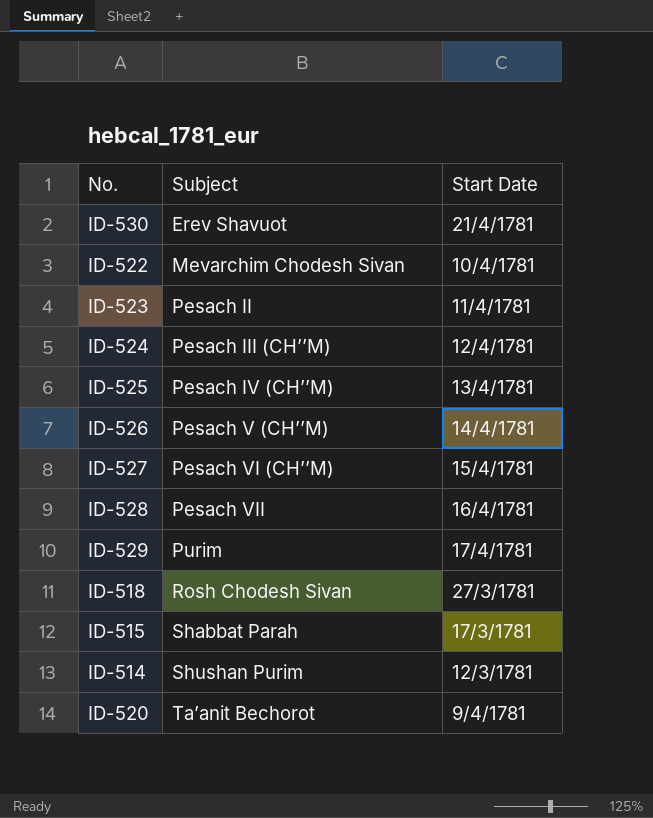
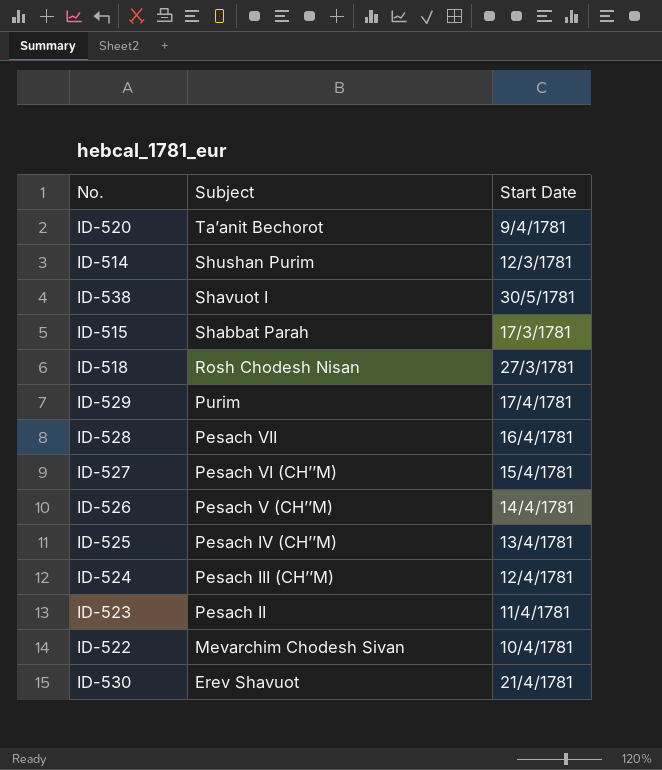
row order: Subject ascending -> Subject descending
row ID-538: none -> Shavuot I | 30/5/1781
ID-518 | Subject: Rosh Chodesh Sivan -> Rosh Chodesh Nisan

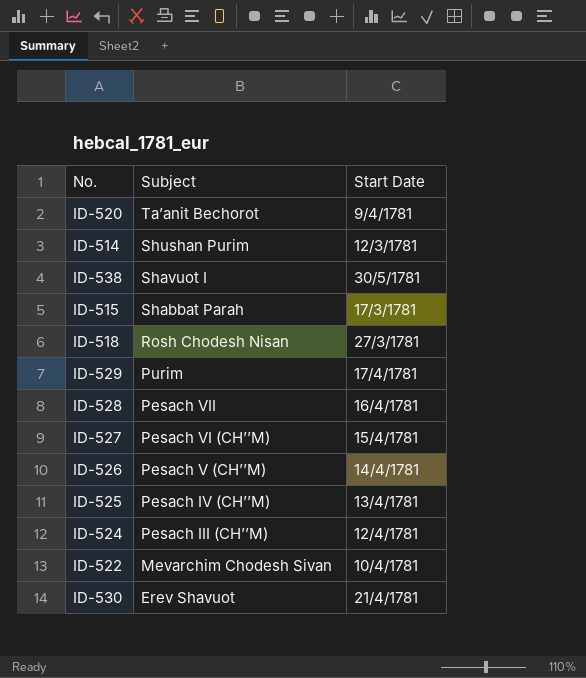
row ID-523: Pesach II | 11/4/1781 -> none

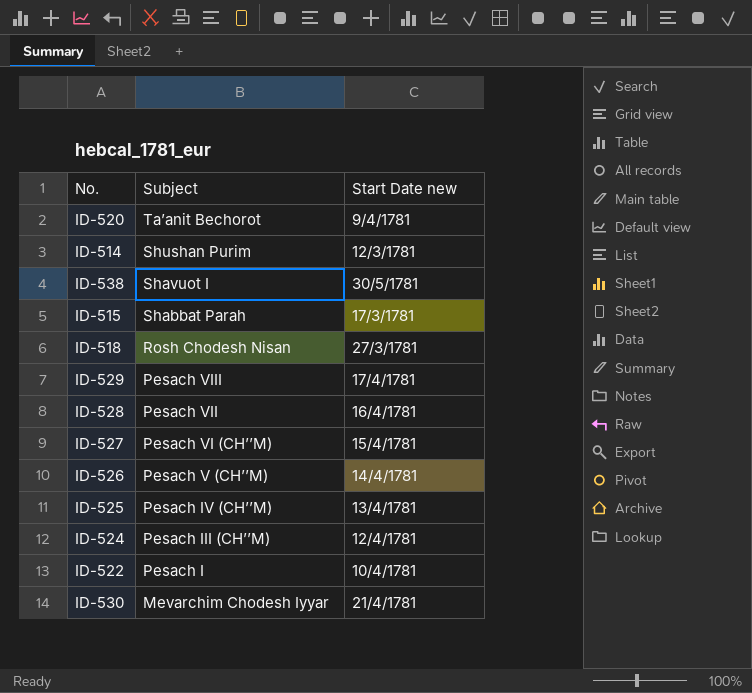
column name: Start Date -> Start Date new
ID-529 | Subject: Purim -> Pesach VIII
ID-522 | Subject: Mevarchim Chodesh Sivan -> Pesach I
ID-530 | Subject: Erev Shavuot -> Mevarchim Chodesh Iyyar

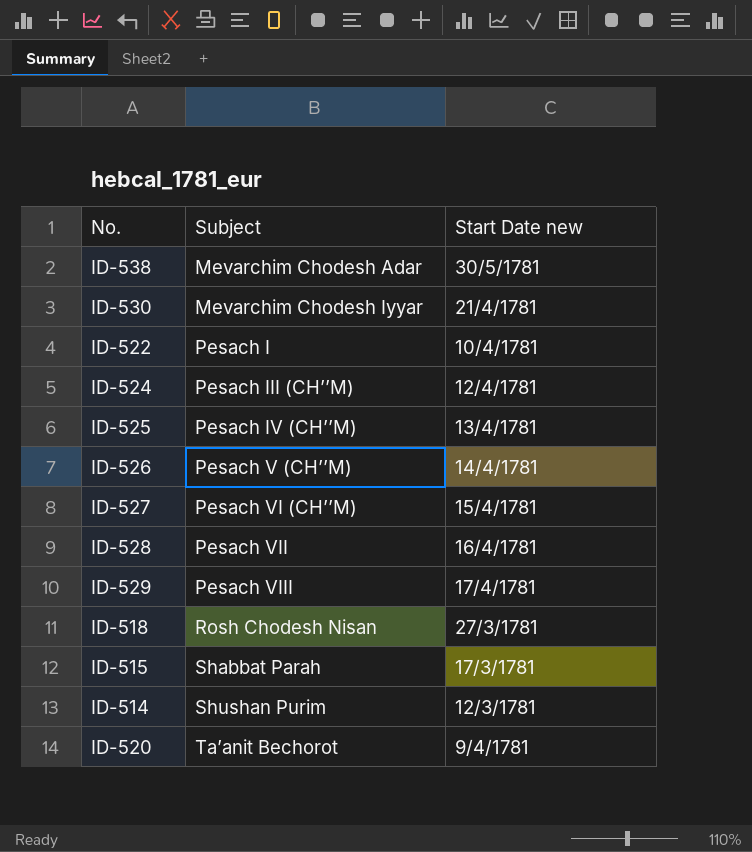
row order: Subject descending -> Subject ascending
ID-538 | Subject: Shavuot I -> Mevarchim Chodesh Adar

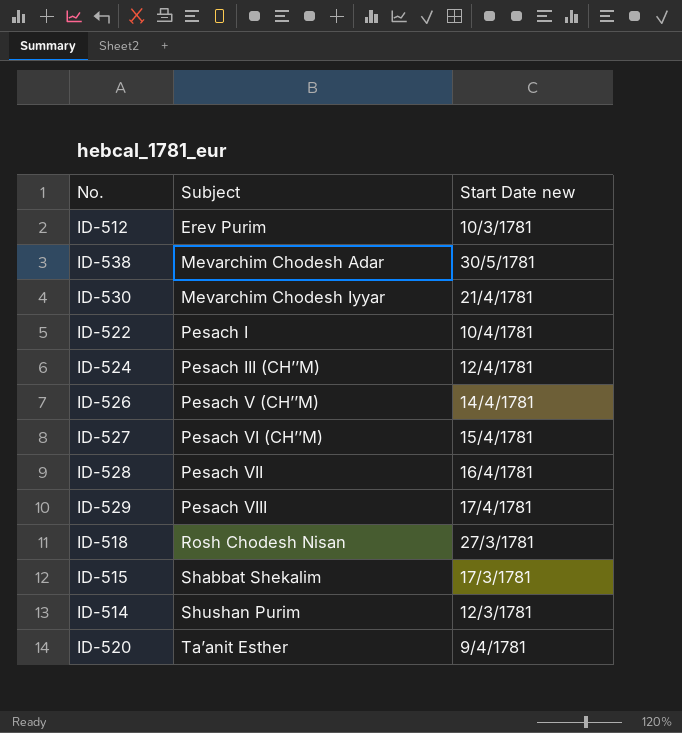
row ID-525: Pesach IV (CH’’M) | 13/4/1781 -> none
row ID-512: none -> Erev Purim | 10/3/1781
ID-515 | Subject: Shabbat Parah -> Shabbat Shekalim
ID-520 | Subject: Ta’anit Bechorot -> Ta’anit Esther

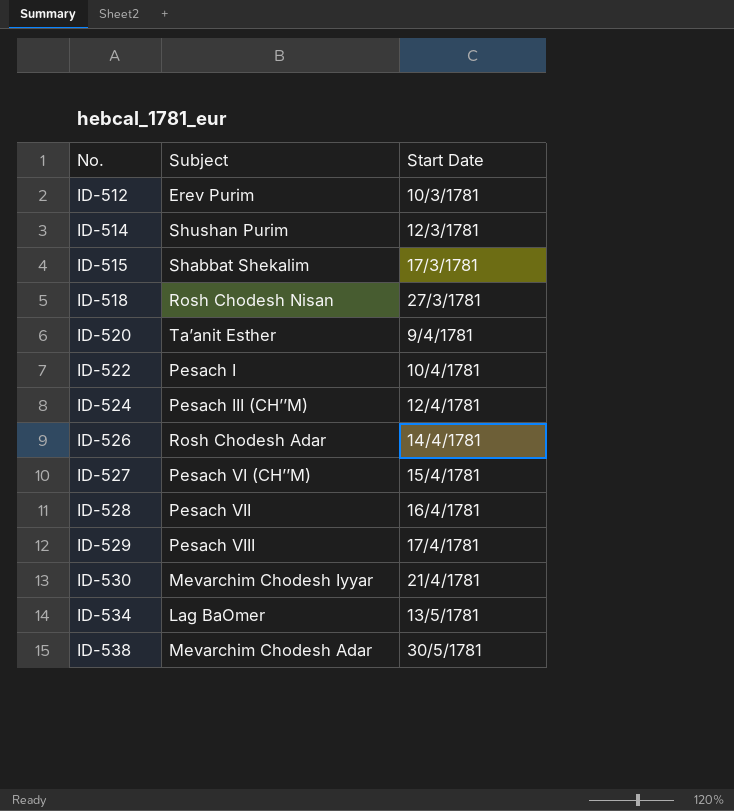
row order: Subject ascending -> No. ascending
column name: Start Date new -> Start Date
ID-526 | Subject: Pesach V (CH’’M) -> Rosh Chodesh Adar
row ID-534: none -> Lag BaOmer | 13/5/1781

